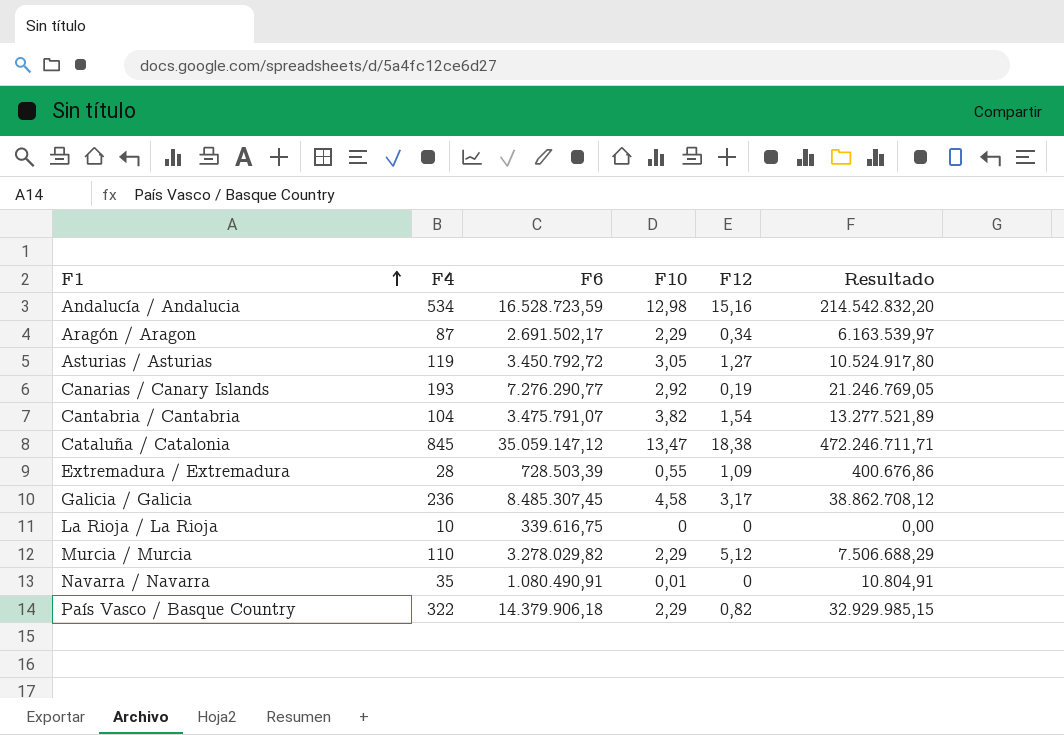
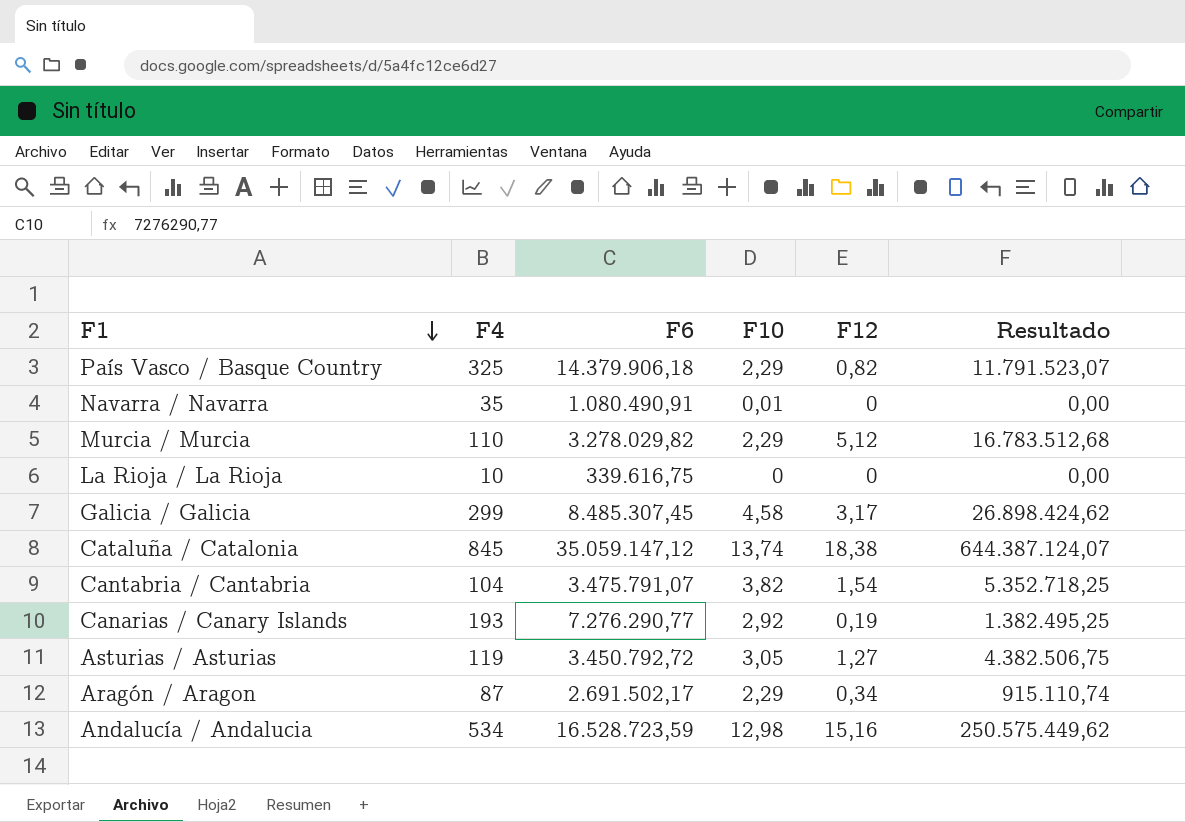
row order: F1 ascending -> F1 descending
column Resultado | formula: [F6] * [F10] -> [F6] * [F12]
row Extremadura / Extremadura: 28 | 728.503,39 | 0,55 | 1,09 | 400.676,86 -> none
País Vasco / Basque Country | F4: 322 -> 325
Galicia / Galicia | F4: 236 -> 299
Cataluña / Catalonia | F10: 13,47 -> 13,74

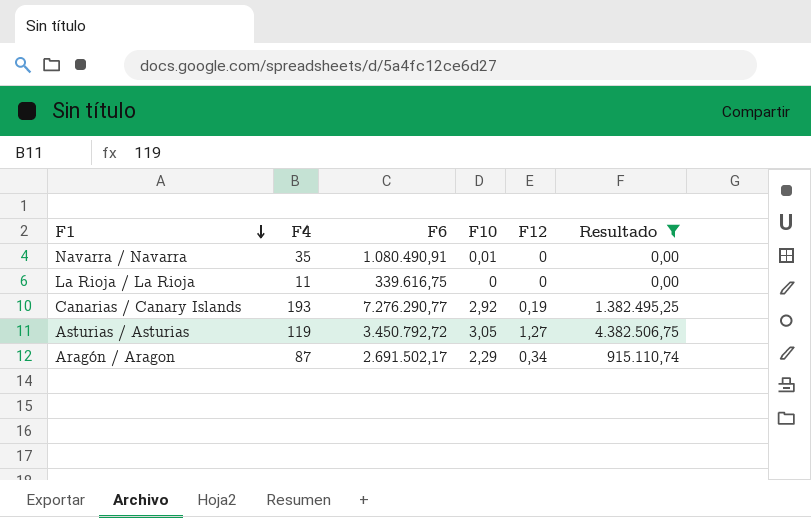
filter: none -> Resultado <= 4.382.506,75
La Rioja / La Rioja | F4: 10 -> 11

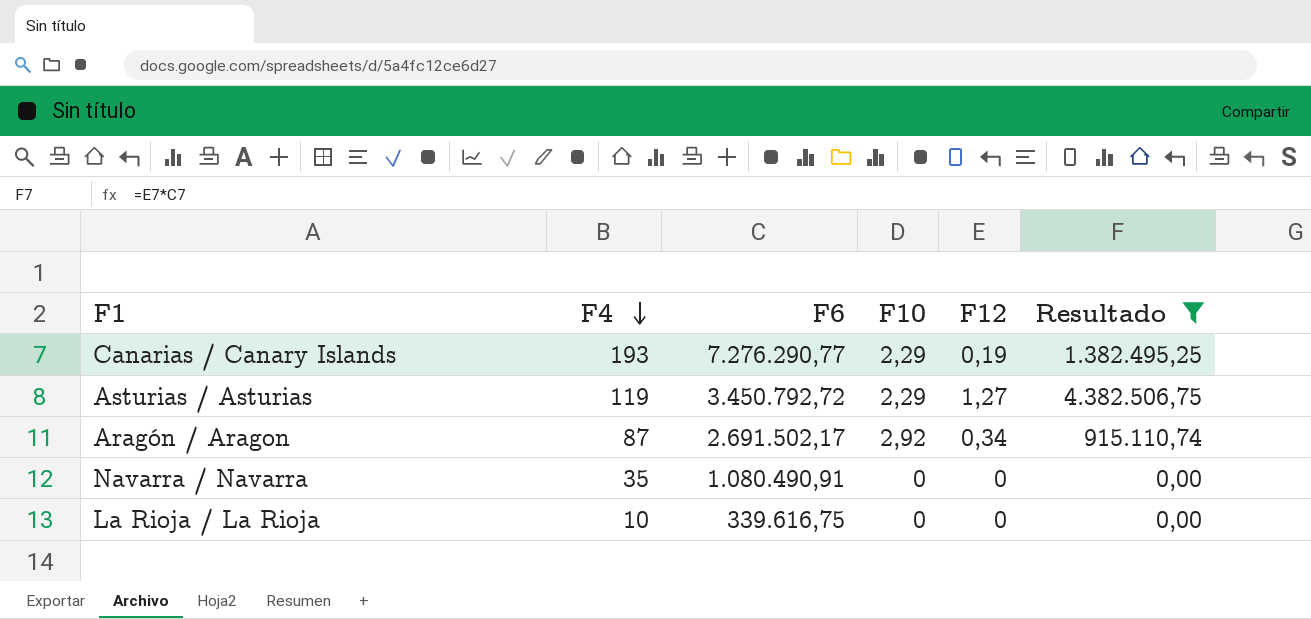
row order: F1 descending -> F4 descending
Canarias / Canary Islands | F10: 2,92 -> 2,29
Asturias / Asturias | F10: 3,05 -> 2,29
Aragón / Aragon | F10: 2,29 -> 2,92
Navarra / Navarra | F10: 0,01 -> 0
La Rioja / La Rioja | F4: 11 -> 10

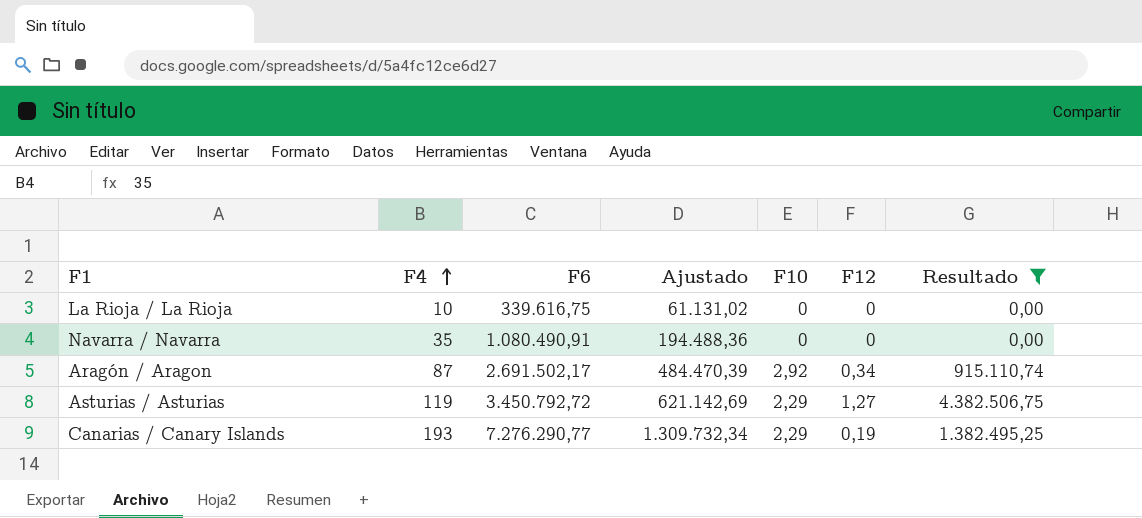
row order: F4 descending -> F4 ascending
column Ajustado | formula: none -> [F6] * 0,18

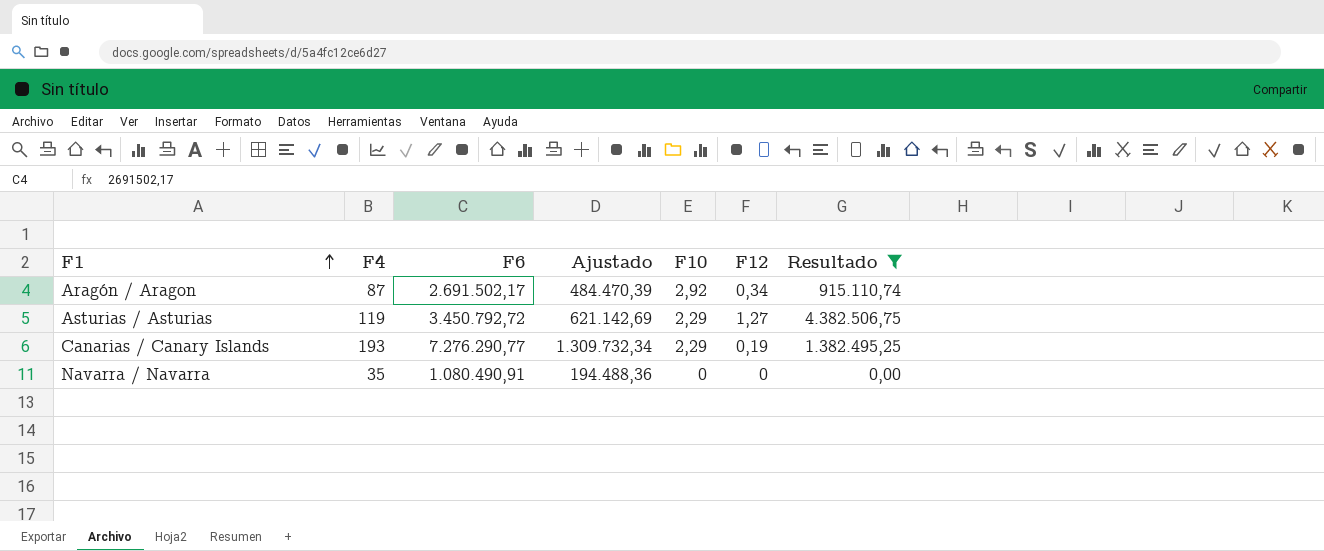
row order: F4 ascending -> F1 ascending
row La Rioja / La Rioja: 10 | 339.616,75 | 61.131,02 | 0 | 0 | 0,00 -> none

